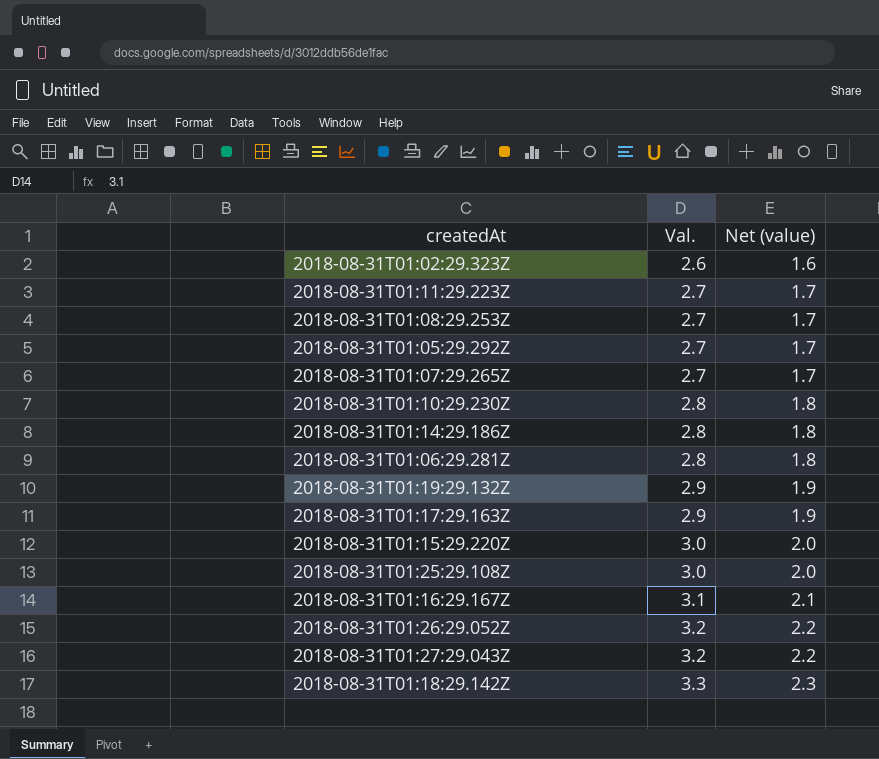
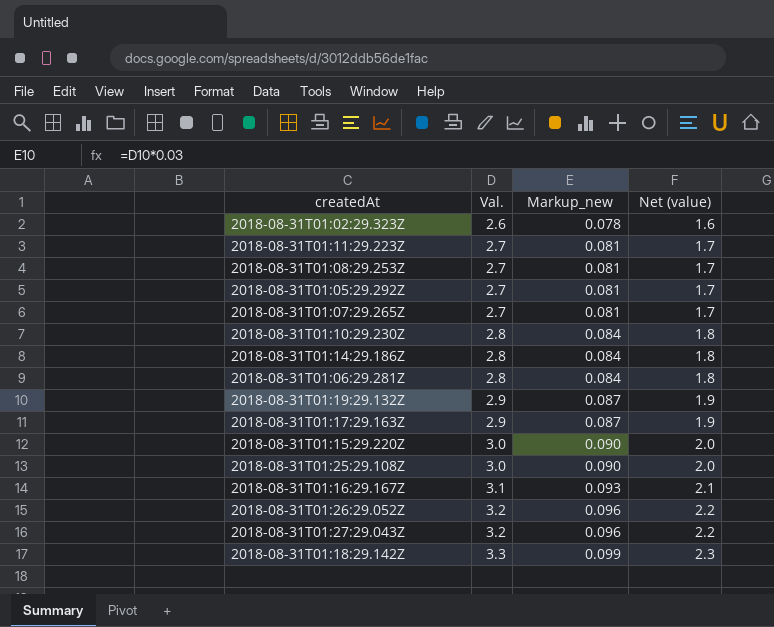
column Markup_new | formula: none -> [Val.] * 0.03

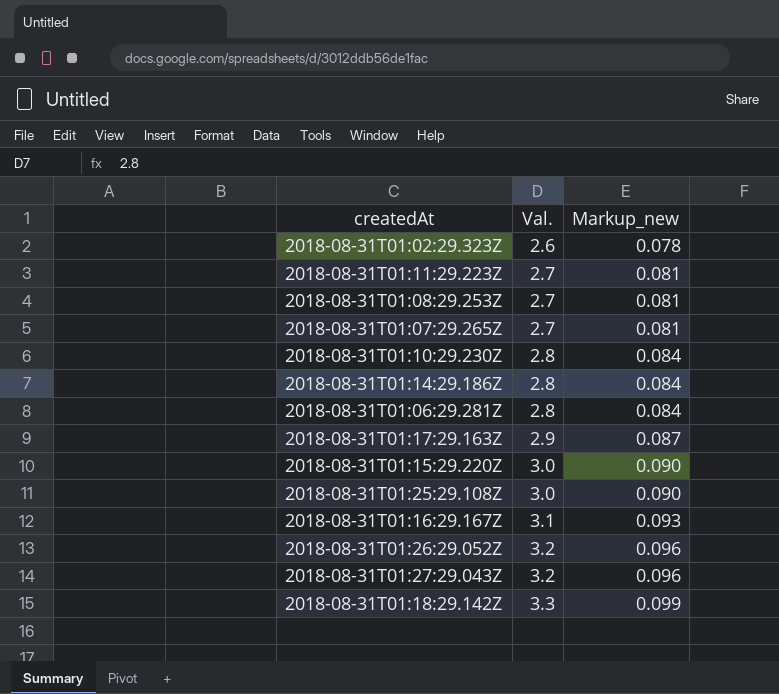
column Net (value) | formula: [Val.] - 1 -> none
row 2018-08-31T01:05:29.292Z: 2.7 | 0.081 | 1.7 -> none
row 2018-08-31T01:19:29.132Z: 2.9 | 0.087 | 1.9 -> none

